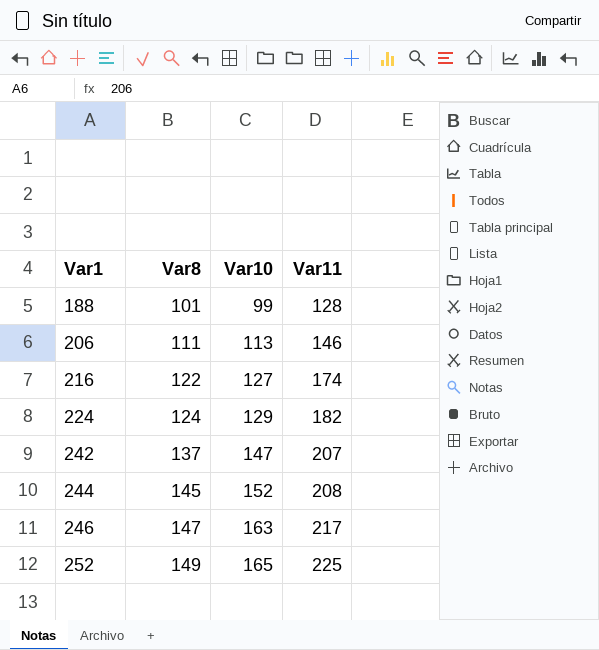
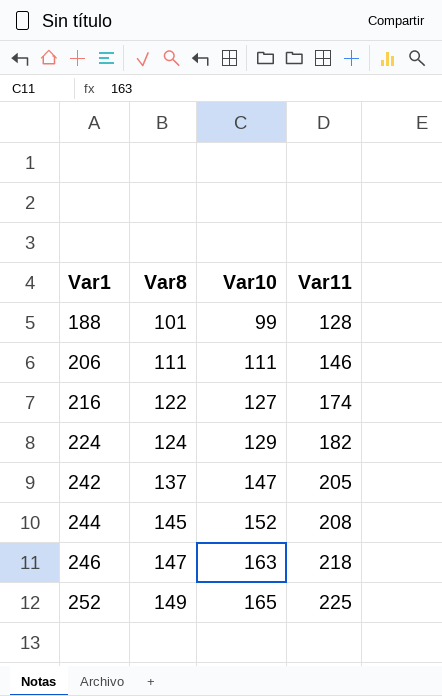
206 | Var10: 113 -> 111
242 | Var11: 207 -> 205
246 | Var11: 217 -> 218

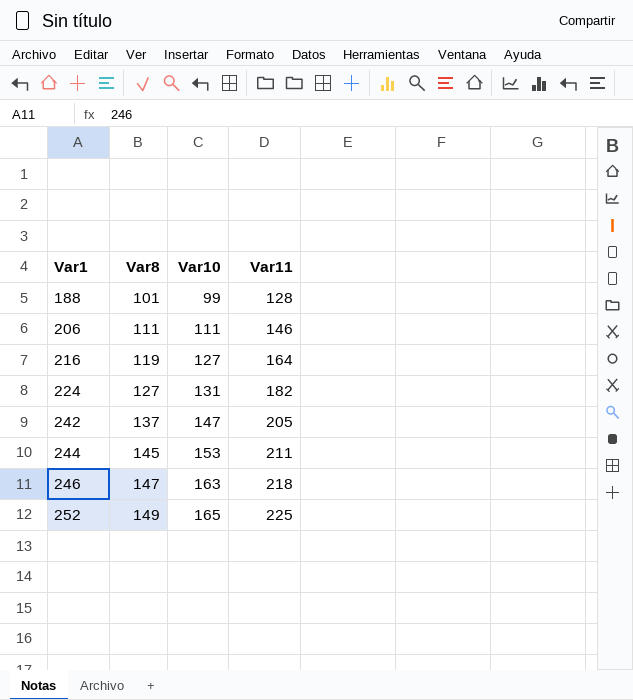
216 | Var8: 122 -> 119
216 | Var11: 174 -> 164
224 | Var8: 124 -> 127
224 | Var10: 129 -> 131
244 | Var10: 152 -> 153
244 | Var11: 208 -> 211

